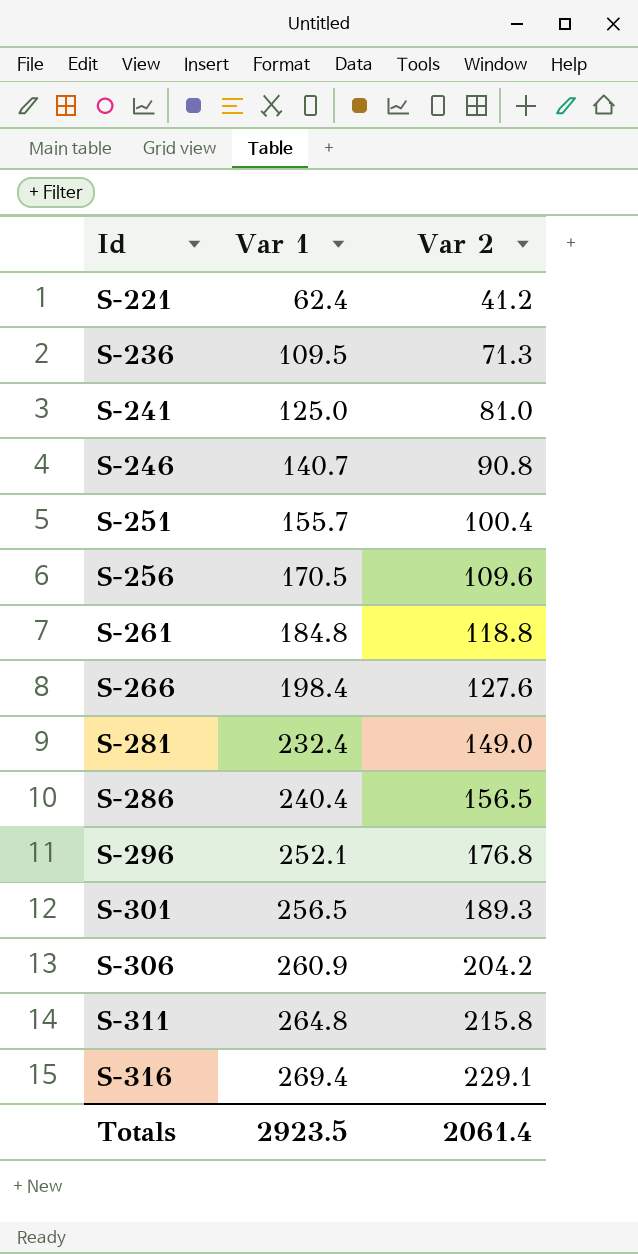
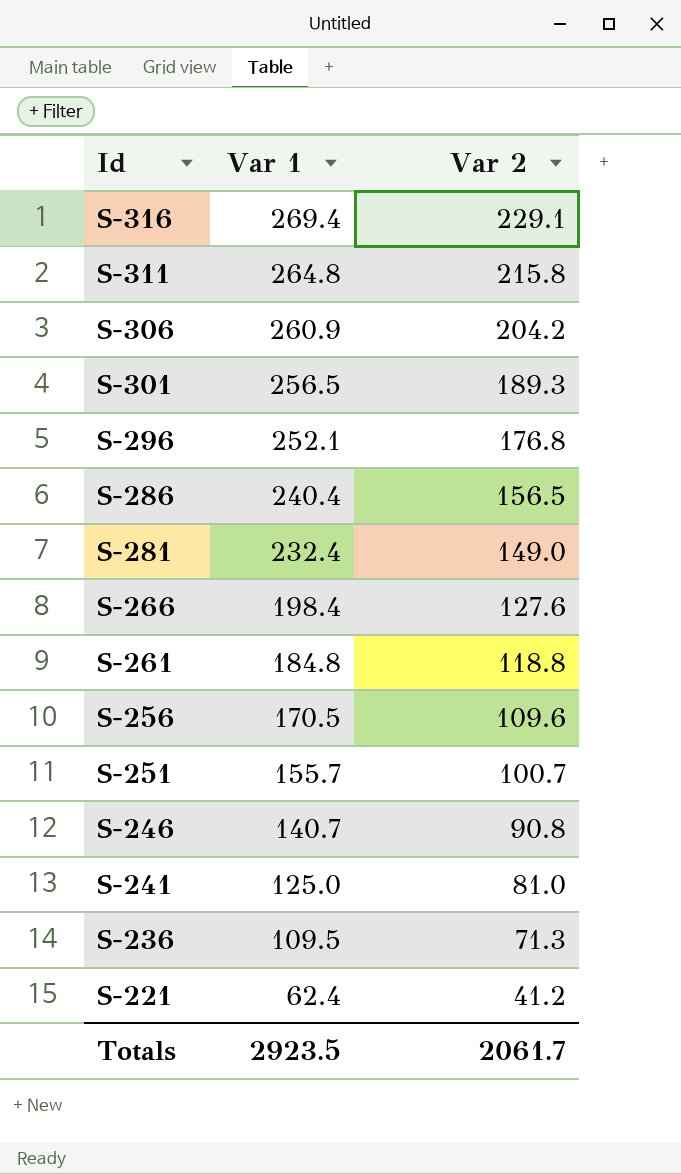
row order: Id ascending -> Id descending
S-251 | Var 2: 100.4 -> 100.7
Totals | Var 2: 2061.4 -> 2061.7

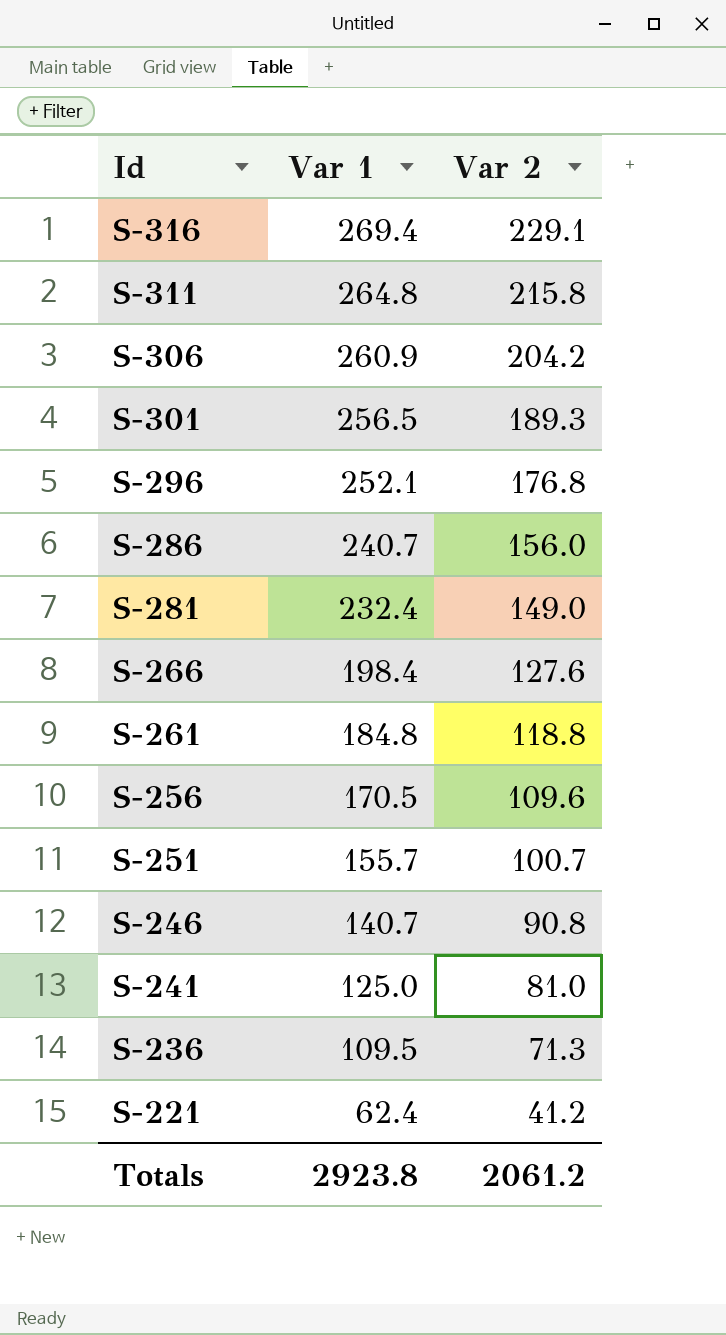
S-286 | Var 1: 240.4 -> 240.7
S-286 | Var 2: 156.5 -> 156.0
Totals | Var 1: 2923.5 -> 2923.8
Totals | Var 2: 2061.7 -> 2061.2

